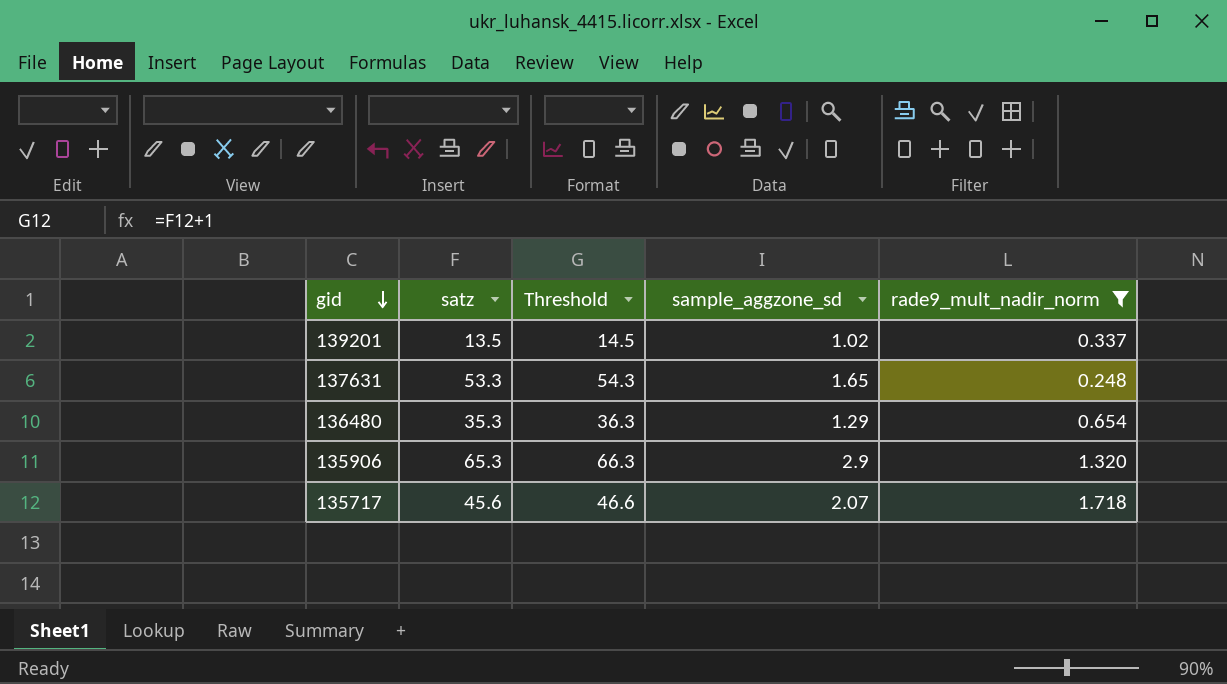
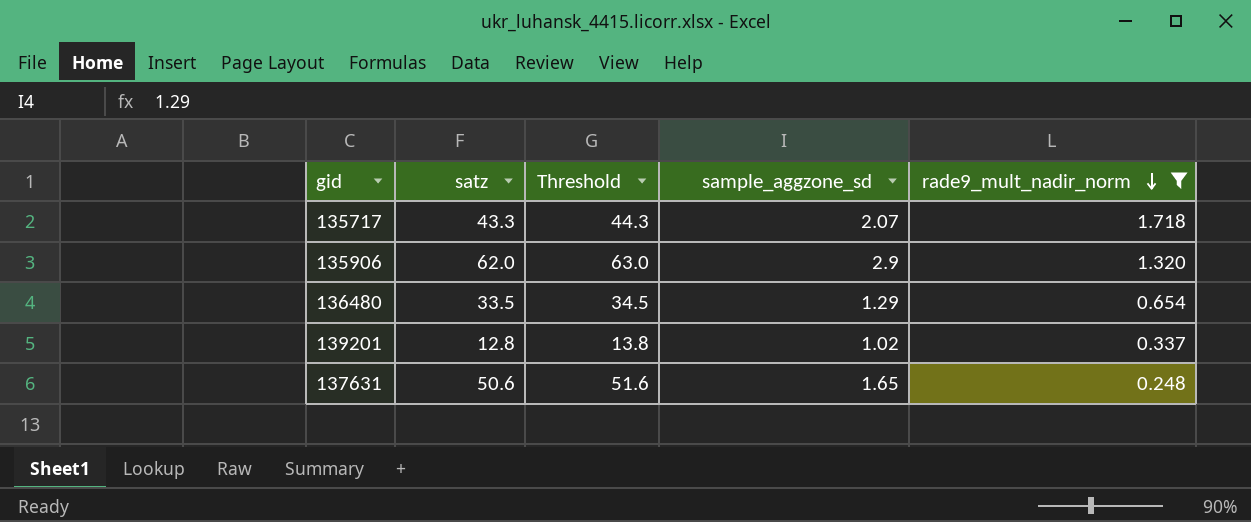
row order: gid descending -> rade9_mult_nadir_norm descending
135717 | satz: 45.6 -> 43.3
135717 | Threshold: 46.6 -> 44.3
135906 | satz: 65.3 -> 62.0
135906 | Threshold: 66.3 -> 63.0
136480 | satz: 35.3 -> 33.5
136480 | Threshold: 36.3 -> 34.5
139201 | satz: 13.5 -> 12.8
139201 | Threshold: 14.5 -> 13.8
137631 | satz: 53.3 -> 50.6
137631 | Threshold: 54.3 -> 51.6

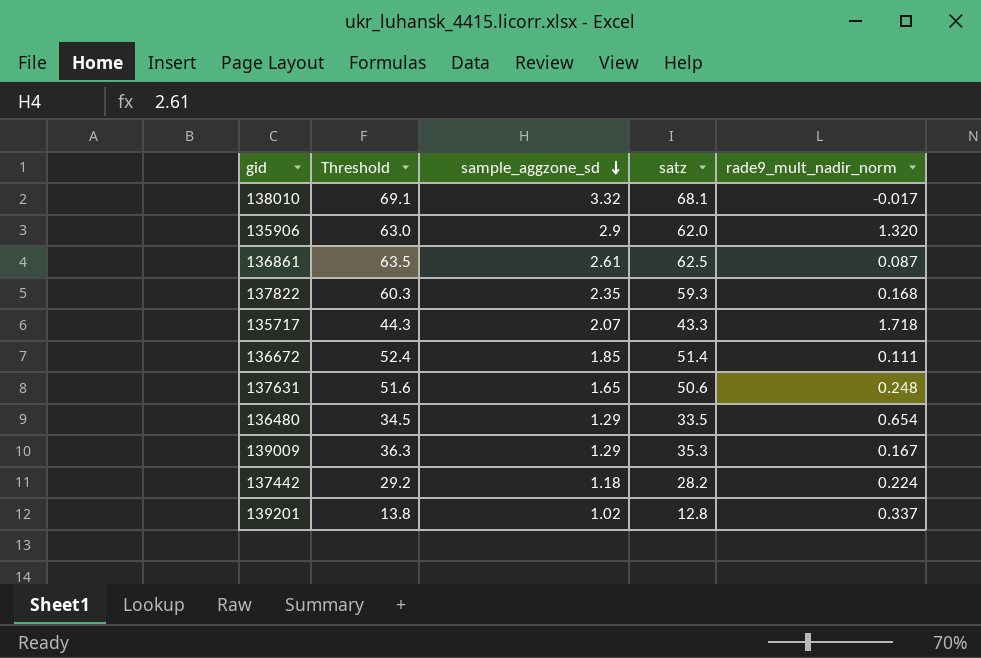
filter: rade9_mult_nadir_norm >= 0.248 -> none
row order: rade9_mult_nadir_norm descending -> sample_aggzone_sd descending
column satz | position: 2 -> 4

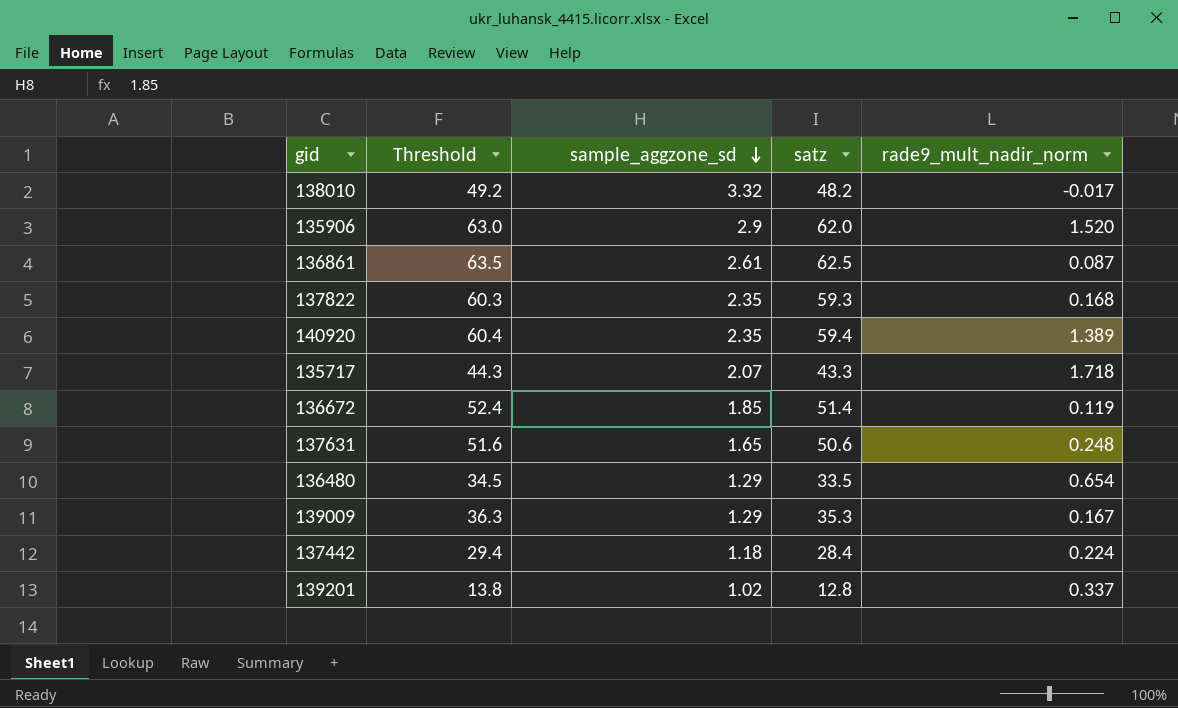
138010 | Threshold: 69.1 -> 49.2
138010 | satz: 68.1 -> 48.2
135906 | rade9_mult_nadir_norm: 1.320 -> 1.520
row 140920: none -> 60.4 | 2.35 | 59.4 | 1.389
136672 | rade9_mult_nadir_norm: 0.111 -> 0.119
137442 | Threshold: 29.2 -> 29.4
137442 | satz: 28.2 -> 28.4

